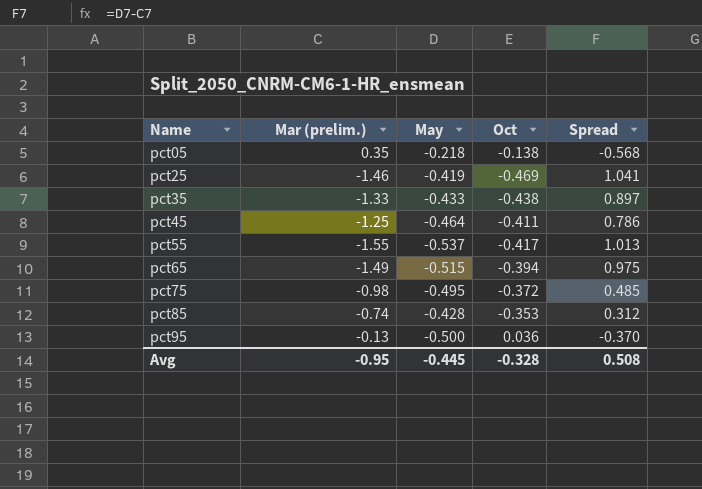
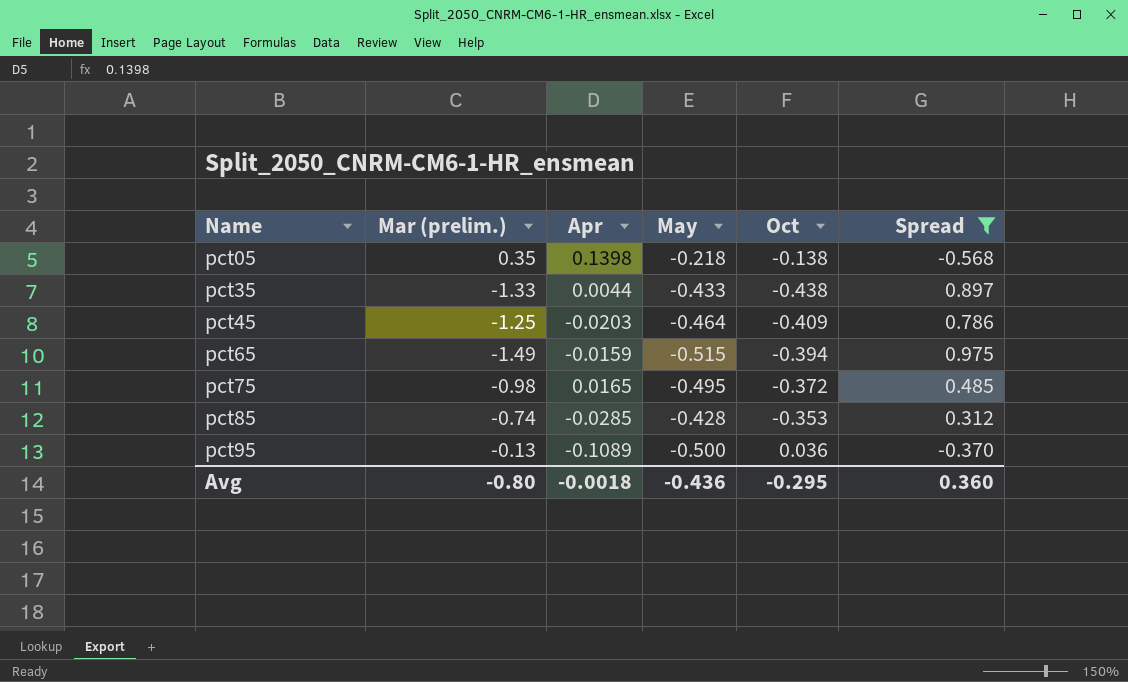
filter: none -> Spread <= 0.975
column Apr | position: none -> 3
pct45 | Oct: -0.411 -> -0.409
Avg | Mar (prelim.): -0.95 -> -0.80
Avg | May: -0.445 -> -0.436
Avg | Oct: -0.328 -> -0.295
Avg | Spread: 0.508 -> 0.360

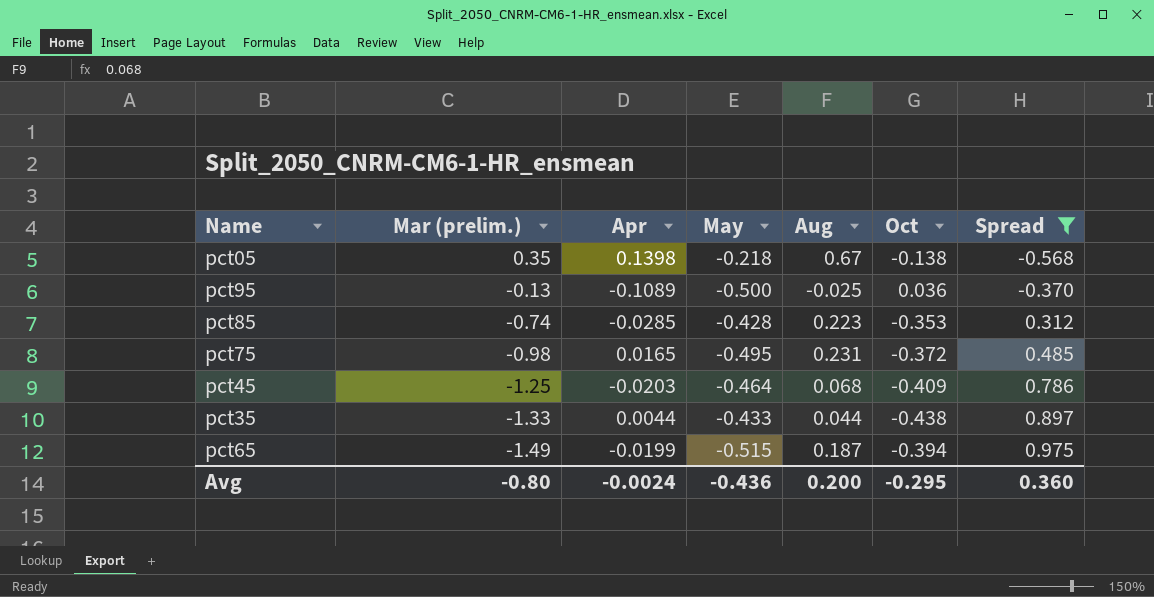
row order: Name ascending -> Mar (prelim.) descending
column Aug | position: none -> 5
pct65 | Apr: -0.0159 -> -0.0199
Avg | Apr: -0.0018 -> -0.0024

